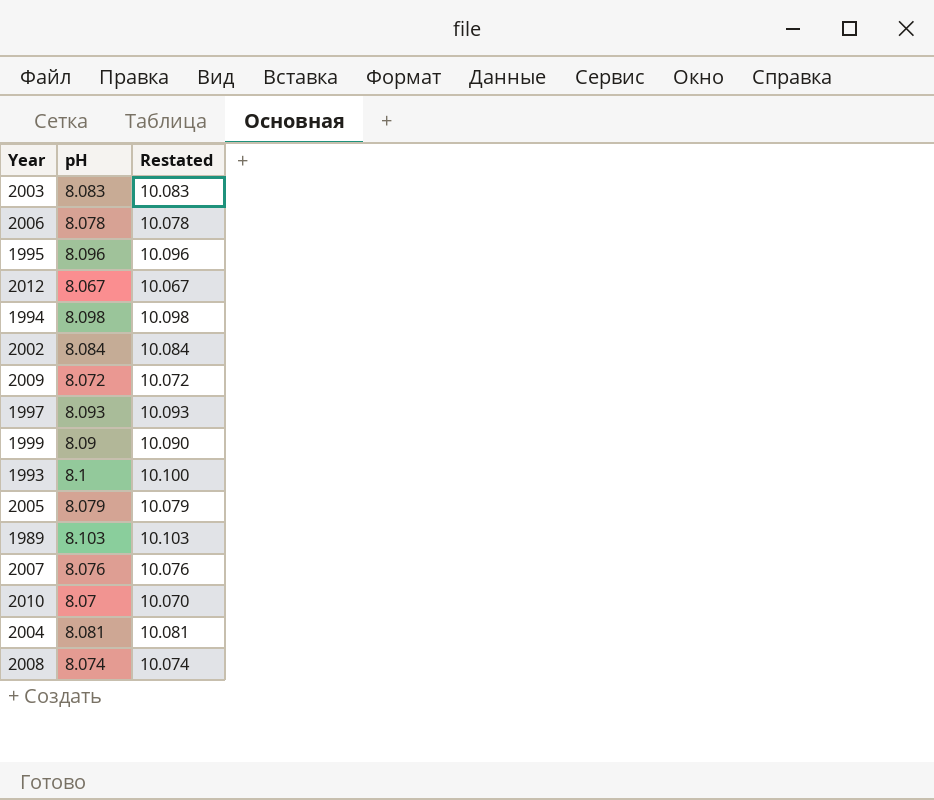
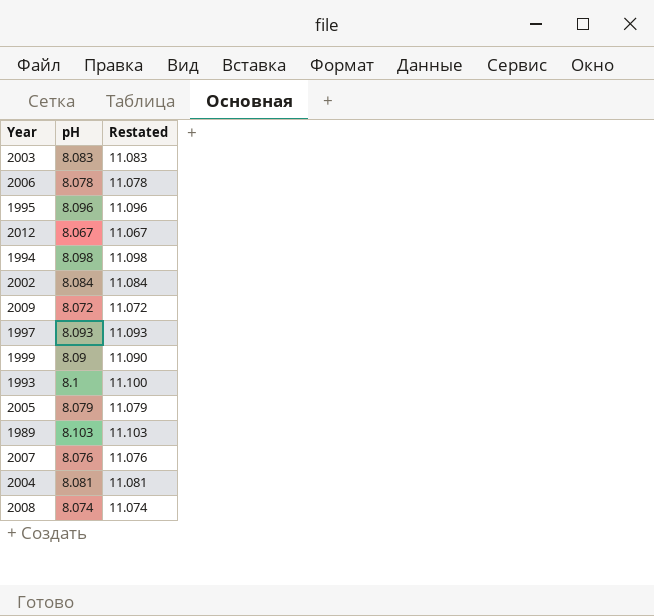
column Restated | formula: [pH] + 2 -> [pH] + 3
row 2010: 8.07 | 10.070 -> none

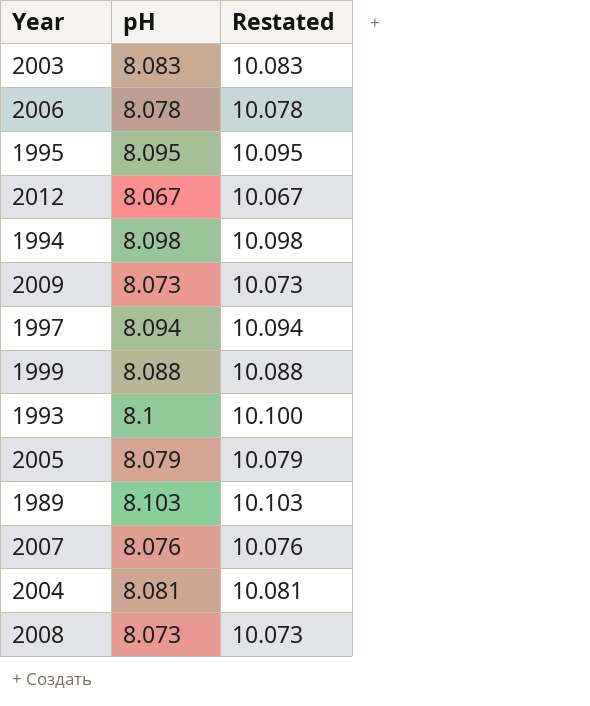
column Restated | formula: [pH] + 3 -> [pH] + 2
row 2002: 8.084 | 11.084 -> none
1995 | pH: 8.096 -> 8.095
2009 | pH: 8.072 -> 8.073
1997 | pH: 8.093 -> 8.094
1999 | pH: 8.09 -> 8.088
2008 | pH: 8.074 -> 8.073

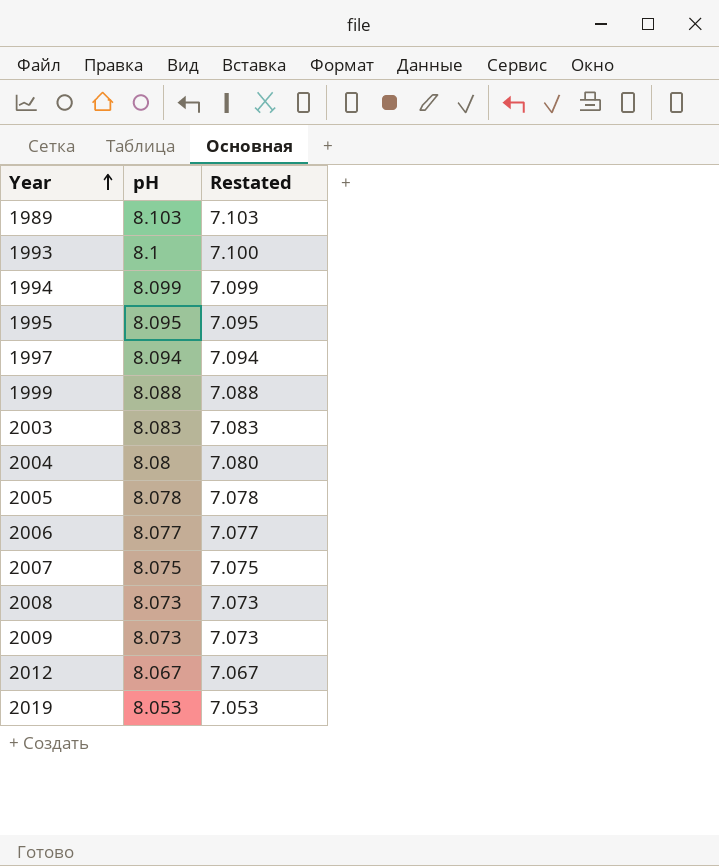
row order: none -> Year ascending
column Restated | formula: [pH] + 2 -> [pH] - 1
1994 | pH: 8.098 -> 8.099
2004 | pH: 8.081 -> 8.08
2005 | pH: 8.079 -> 8.078
2006 | pH: 8.078 -> 8.077
2007 | pH: 8.076 -> 8.075
row 2019: none -> 8.053 | 7.053

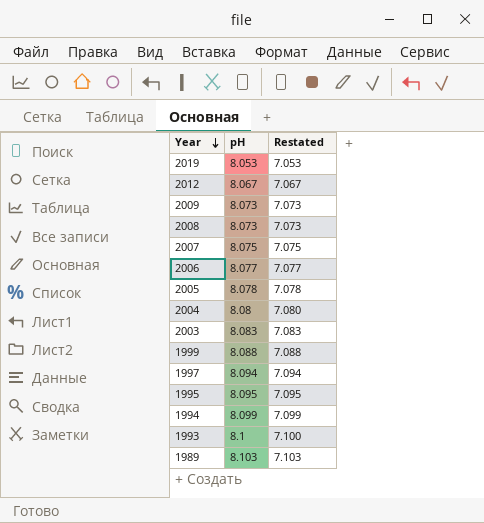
row order: Year ascending -> Year descending

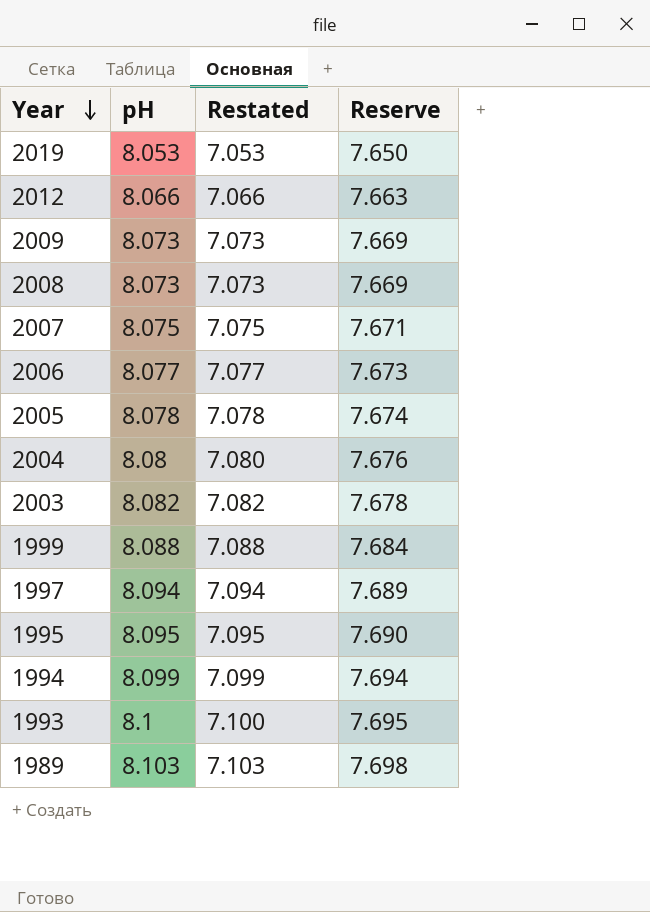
column Reserve | formula: none -> [pH] * 0.95
2012 | pH: 8.067 -> 8.066
2012 | Restated: 7.067 -> 7.066
2003 | pH: 8.083 -> 8.082
2003 | Restated: 7.083 -> 7.082

